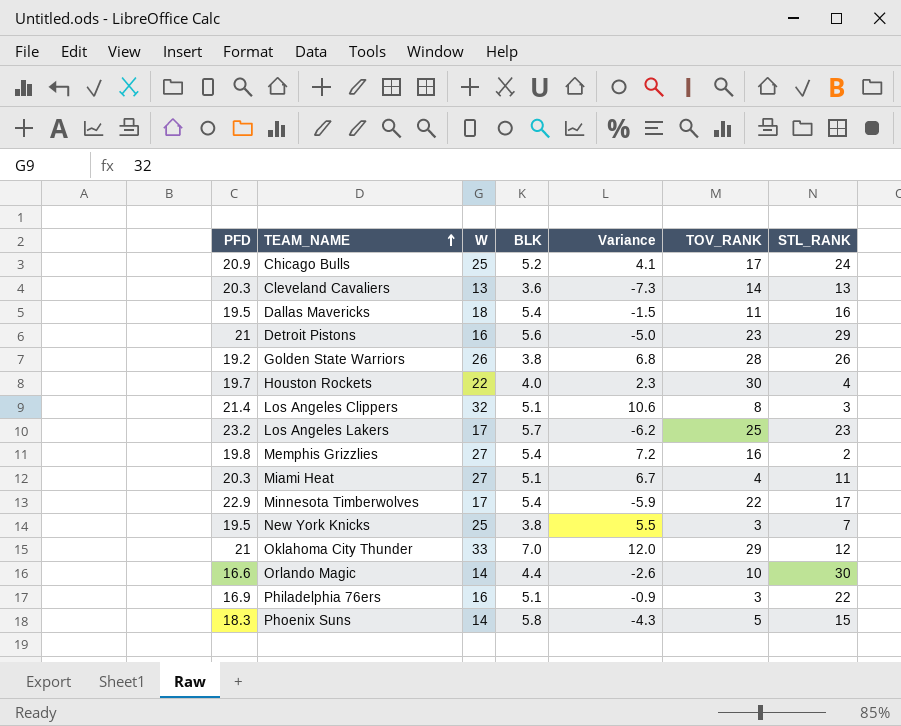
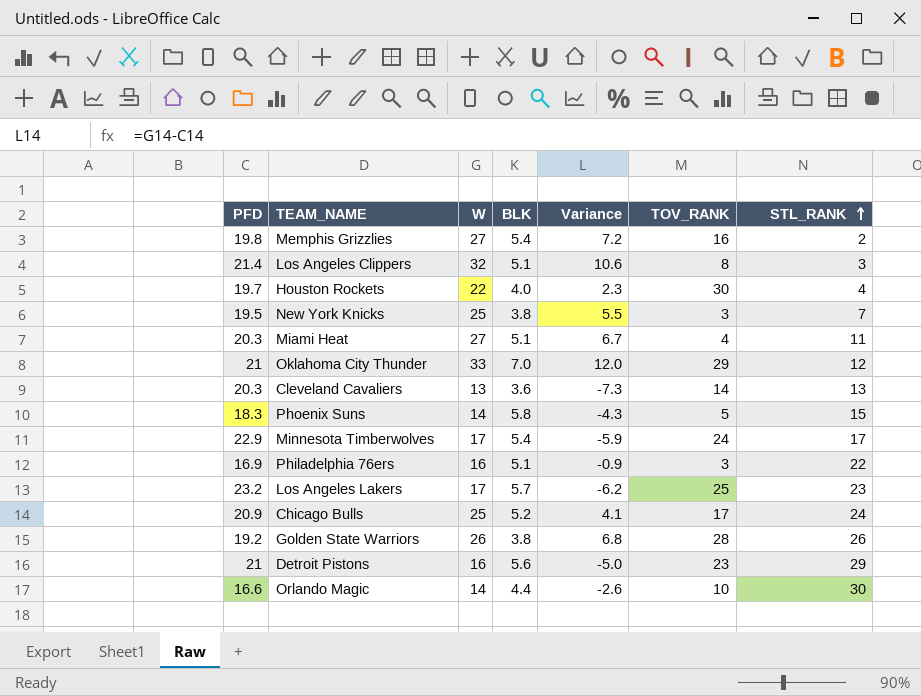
row order: TEAM_NAME ascending -> STL_RANK ascending
row Dallas Mavericks: 19.5 | 18 | 5.4 | -1.5 | 11 | 16 -> none
Minnesota Timberwolves | TOV_RANK: 22 -> 24

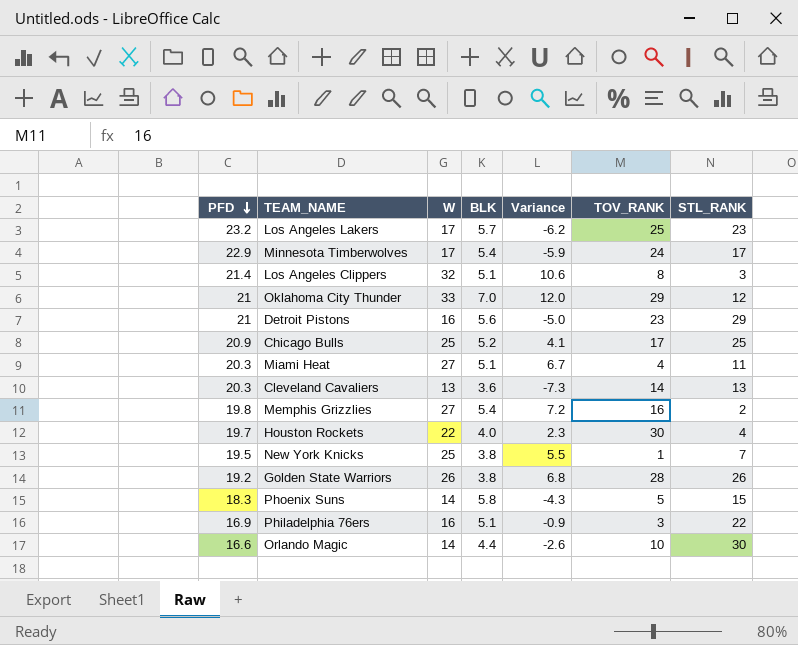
row order: STL_RANK ascending -> PFD descending
Chicago Bulls | STL_RANK: 24 -> 25
New York Knicks | TOV_RANK: 3 -> 1

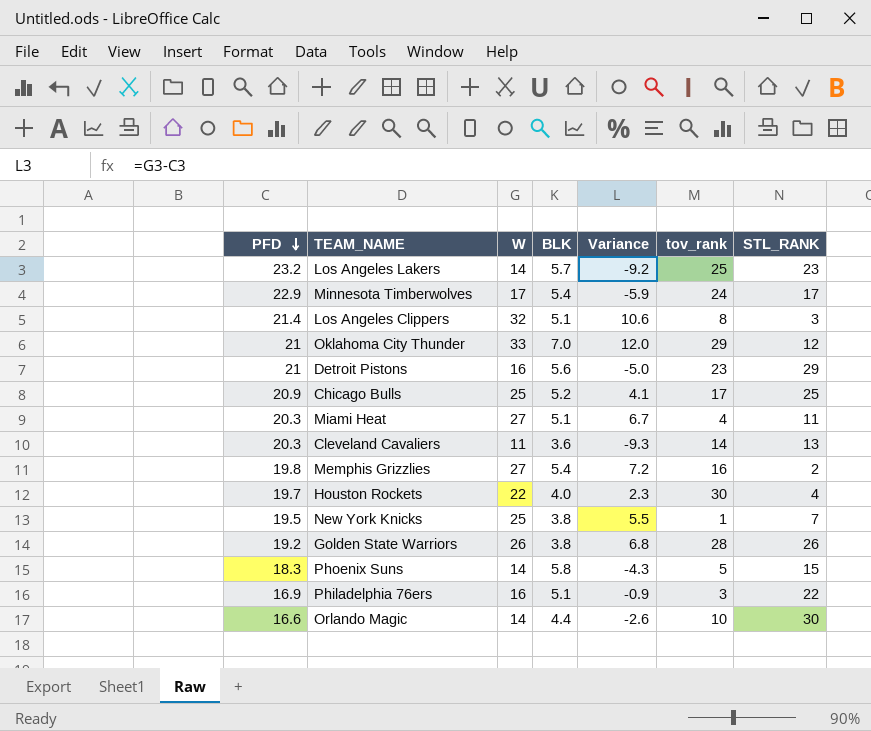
column name: TOV_RANK -> tov_rank
Los Angeles Lakers | W: 17 -> 14
Los Angeles Lakers | Variance: -6.2 -> -9.2
Cleveland Cavaliers | W: 13 -> 11
Cleveland Cavaliers | Variance: -7.3 -> -9.3

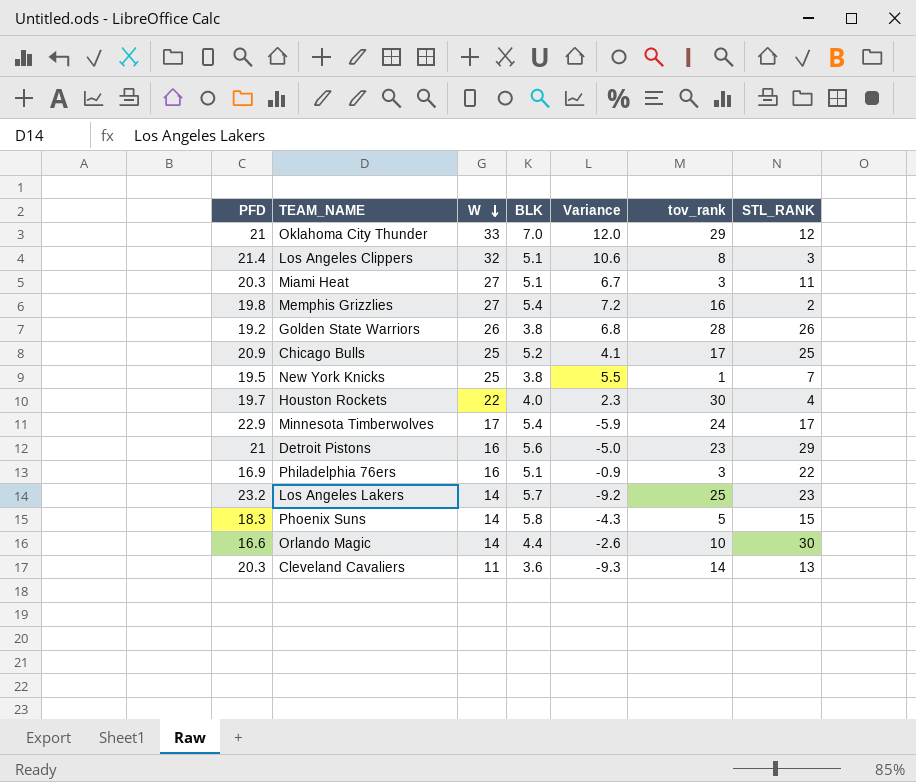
row order: PFD descending -> W descending
Miami Heat | tov_rank: 4 -> 3

